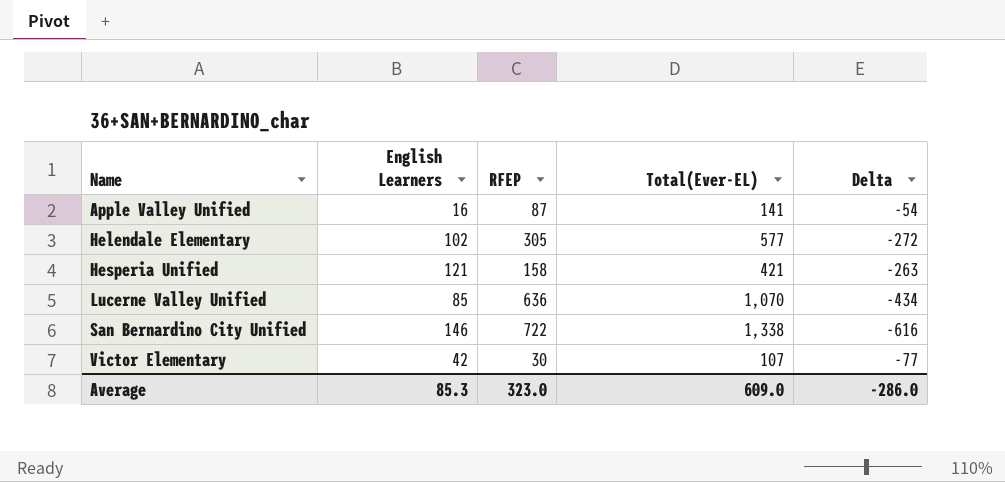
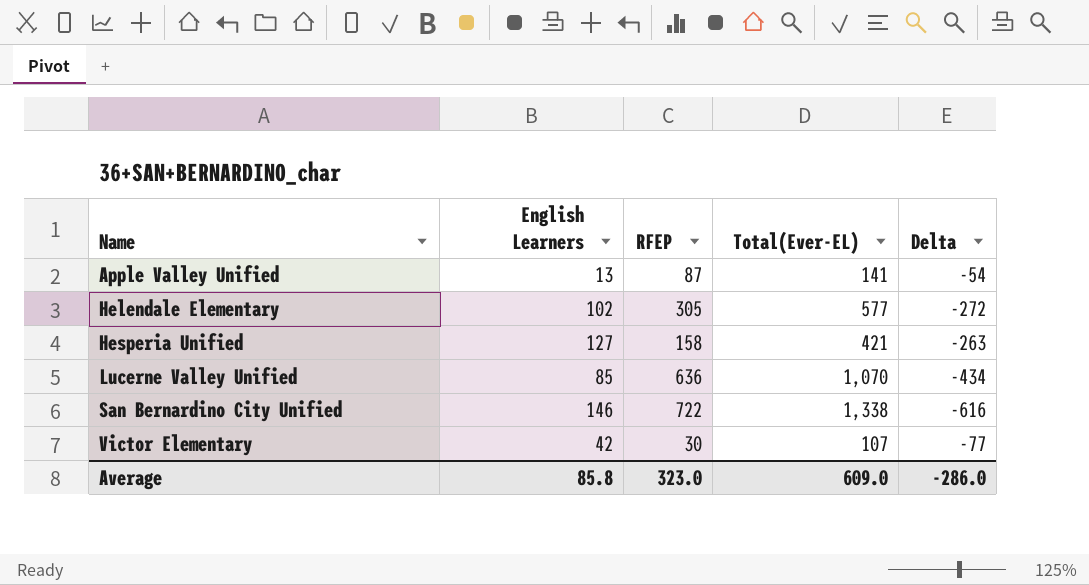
Apple Valley Unified | English Learners: 16 -> 13
Hesperia Unified | English Learners: 121 -> 127
Average | English Learners: 85.3 -> 85.8

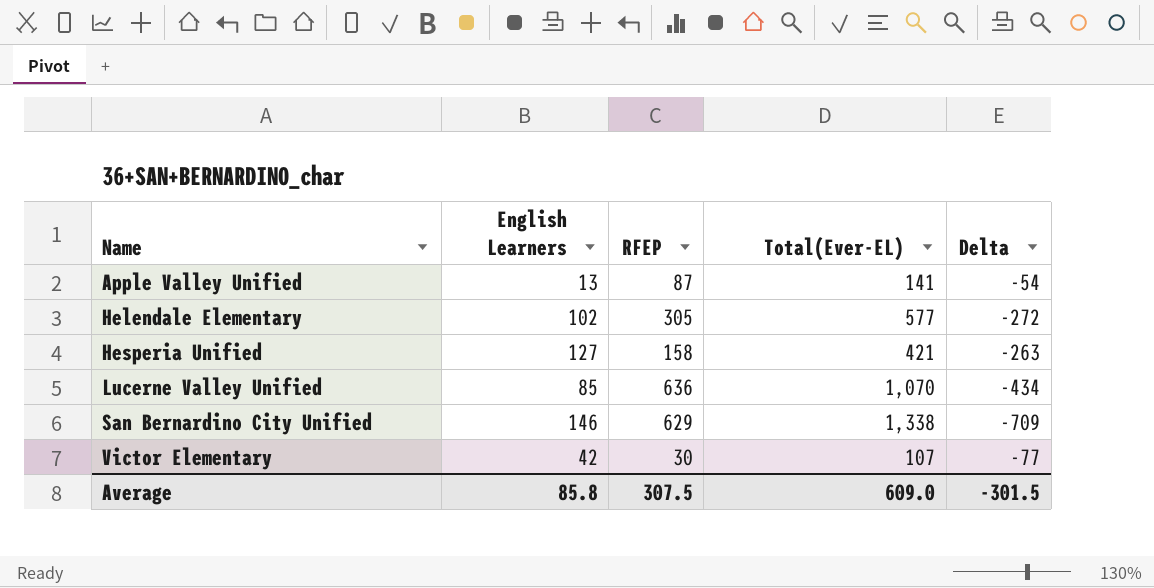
San Bernardino City Unified | RFEP: 722 -> 629
San Bernardino City Unified | Delta: -616 -> -709
Average | RFEP: 323.0 -> 307.5
Average | Delta: -286.0 -> -301.5

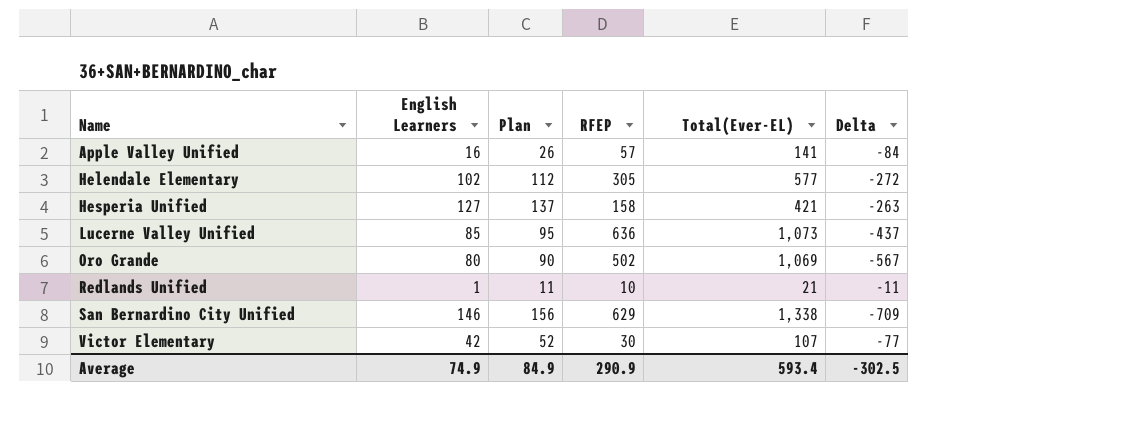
column Plan | formula: none -> [English Learners] + 10
Apple Valley Unified | English Learners: 13 -> 16
Apple Valley Unified | RFEP: 87 -> 57
Apple Valley Unified | Delta: -54 -> -84
Lucerne Valley Unified | Total(Ever-EL): 1,070 -> 1,073
Lucerne Valley Unified | Delta: -434 -> -437
row Oro Grande: none -> 80 | 90 | 502 | 1,069 | -567
row Redlands Unified: none -> 1 | 11 | 10 | 21 | -11
Average | English Learners: 85.8 -> 74.9
Average | RFEP: 307.5 -> 290.9
Average | Total(Ever-EL): 609.0 -> 593.4
Average | Delta: -301.5 -> -302.5

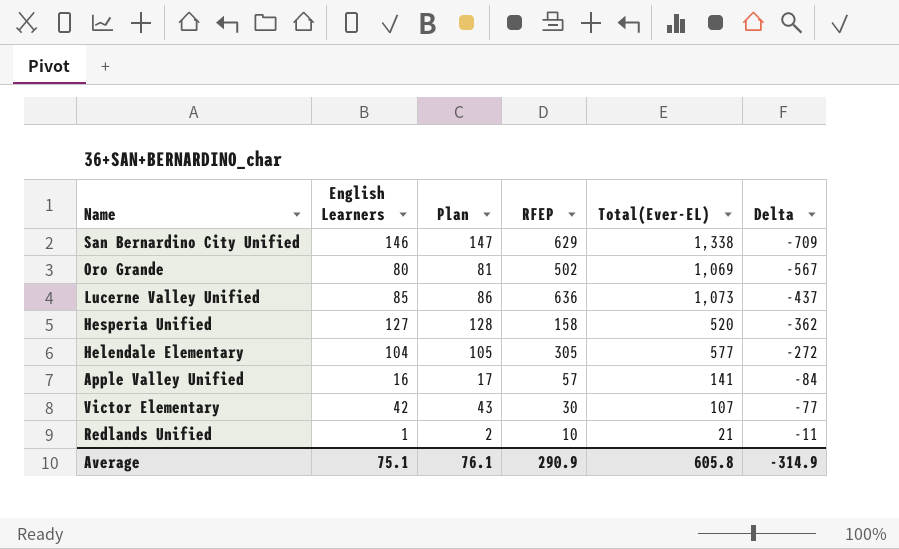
row order: Name ascending -> Delta ascending
column Plan | formula: [English Learners] + 10 -> [English Learners] + 1
Hesperia Unified | Total(Ever-EL): 421 -> 520
Hesperia Unified | Delta: -263 -> -362
Helendale Elementary | English Learners: 102 -> 104
Average | English Learners: 74.9 -> 75.1
Average | Plan: 84.9 -> 76.1
Average | Total(Ever-EL): 593.4 -> 605.8
Average | Delta: -302.5 -> -314.9

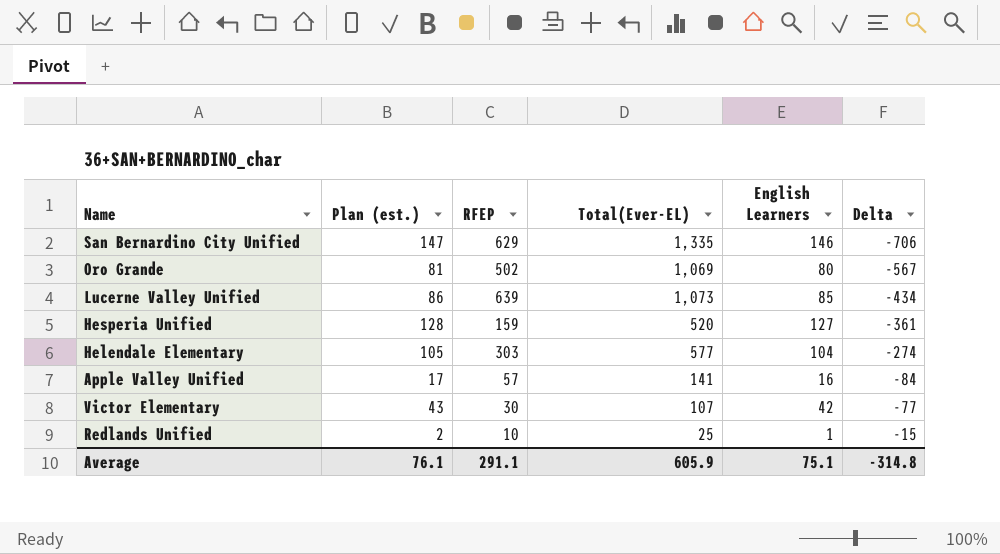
column name: Plan -> Plan (est.)
column English Learners | position: 2 -> 5
San Bernardino City Unified | Total(Ever-EL): 1,338 -> 1,335
San Bernardino City Unified | Delta: -709 -> -706
Lucerne Valley Unified | RFEP: 636 -> 639
Lucerne Valley Unified | Delta: -437 -> -434
Hesperia Unified | RFEP: 158 -> 159
Hesperia Unified | Delta: -362 -> -361
Helendale Elementary | RFEP: 305 -> 303
Helendale Elementary | Delta: -272 -> -274
Redlands Unified | Total(Ever-EL): 21 -> 25
Redlands Unified | Delta: -11 -> -15
Average | RFEP: 290.9 -> 291.1
Average | Total(Ever-EL): 605.8 -> 605.9
Average | Delta: -314.9 -> -314.8

